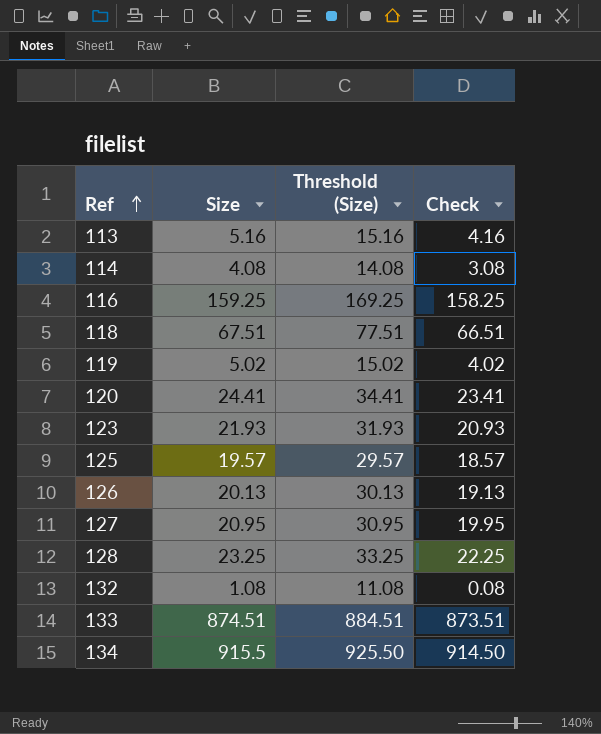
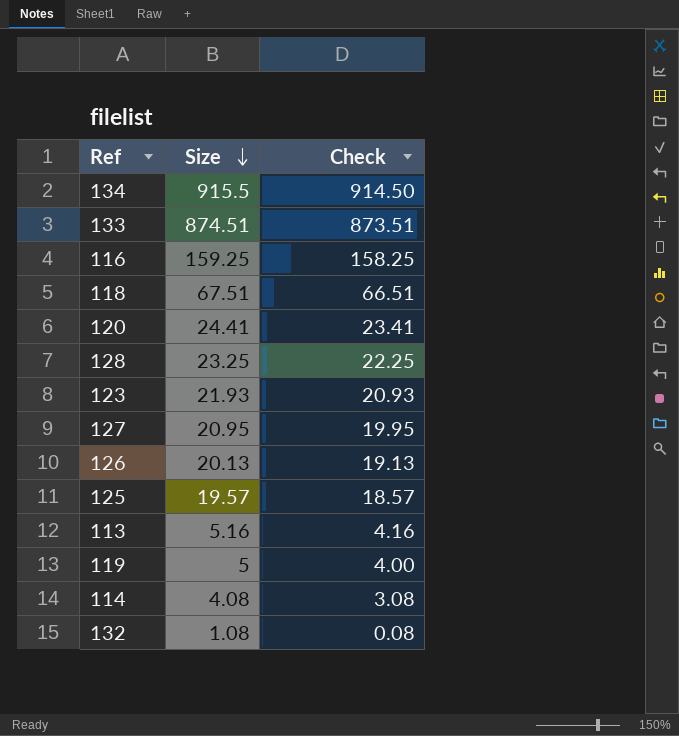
row order: Ref ascending -> Size descending
column Threshold (Size) | formula: [Size] + 10 -> none
119 | Size: 5.02 -> 5
119 | Check: 4.02 -> 4.00

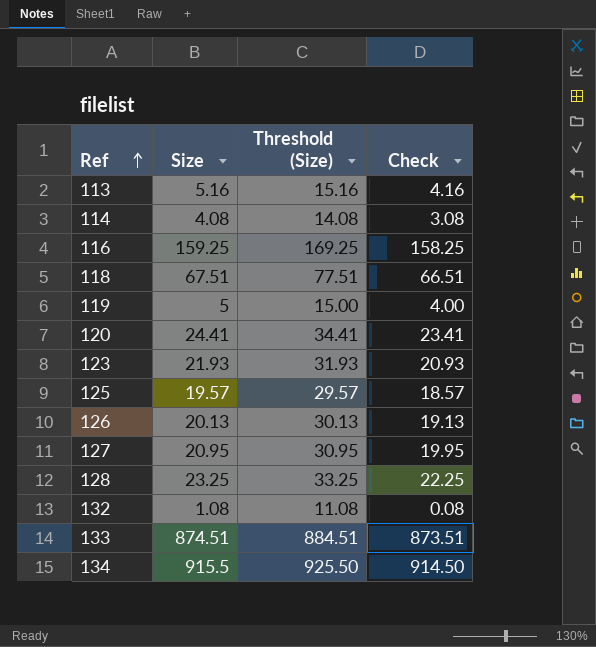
row order: Size descending -> Ref ascending
column Threshold (Size) | formula: none -> [Size] + 10

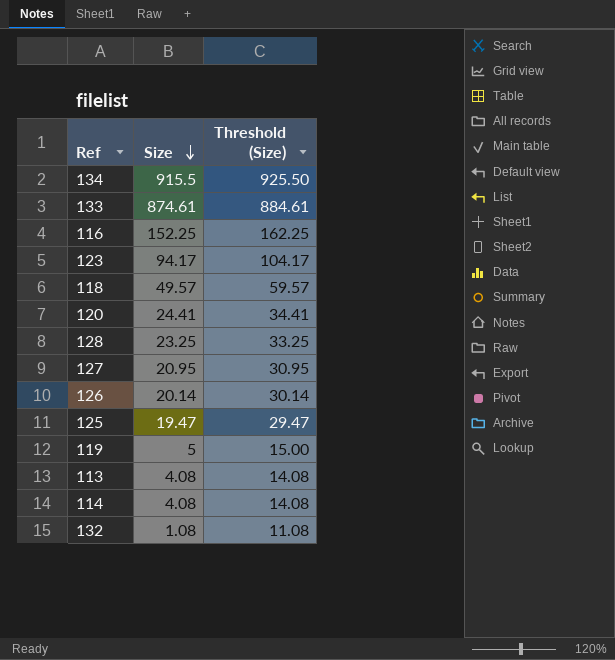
row order: Ref ascending -> Size descending
column Check | formula: [Size] - 1 -> none
133 | Size: 874.51 -> 874.61
133 | Threshold (Size): 884.51 -> 884.61
116 | Size: 159.25 -> 152.25
116 | Threshold (Size): 169.25 -> 162.25
123 | Size: 21.93 -> 94.17
123 | Threshold (Size): 31.93 -> 104.17
118 | Size: 67.51 -> 49.57
118 | Threshold (Size): 77.51 -> 59.57
126 | Size: 20.13 -> 20.14
126 | Threshold (Size): 30.13 -> 30.14
125 | Size: 19.57 -> 19.47
125 | Threshold (Size): 29.57 -> 29.47
113 | Size: 5.16 -> 4.08
113 | Threshold (Size): 15.16 -> 14.08

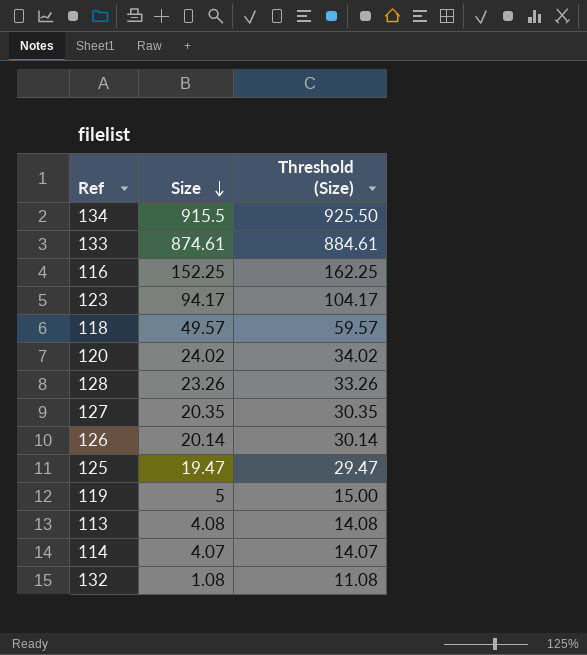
120 | Size: 24.41 -> 24.02
120 | Threshold (Size): 34.41 -> 34.02
128 | Size: 23.25 -> 23.26
128 | Threshold (Size): 33.25 -> 33.26
127 | Size: 20.95 -> 20.35
127 | Threshold (Size): 30.95 -> 30.35
114 | Size: 4.08 -> 4.07
114 | Threshold (Size): 14.08 -> 14.07

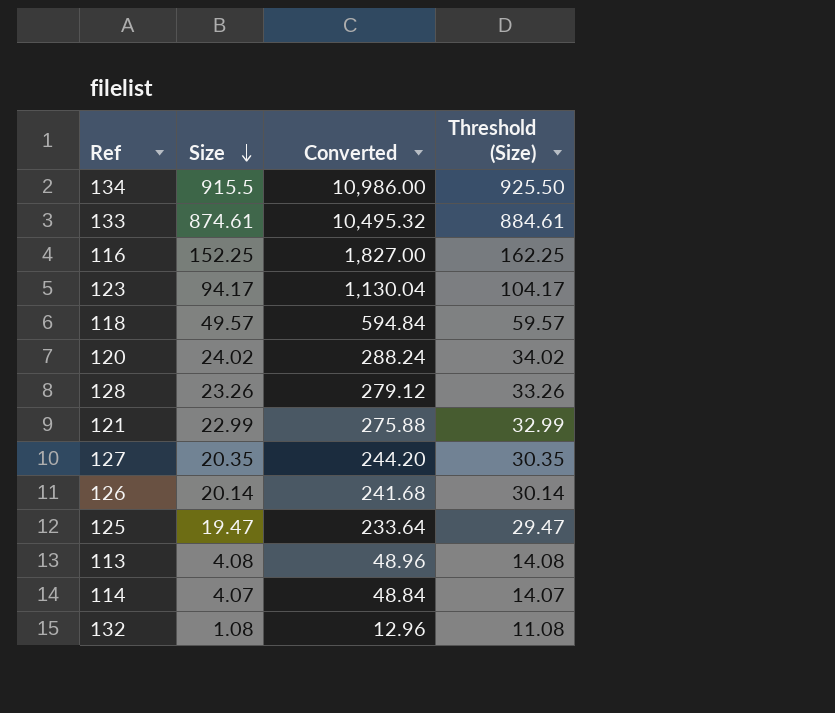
column Converted | formula: none -> [Size] * 12
row 119: 5 | 15.00 -> none
row 121: none -> 22.99 | 275.88 | 32.99

